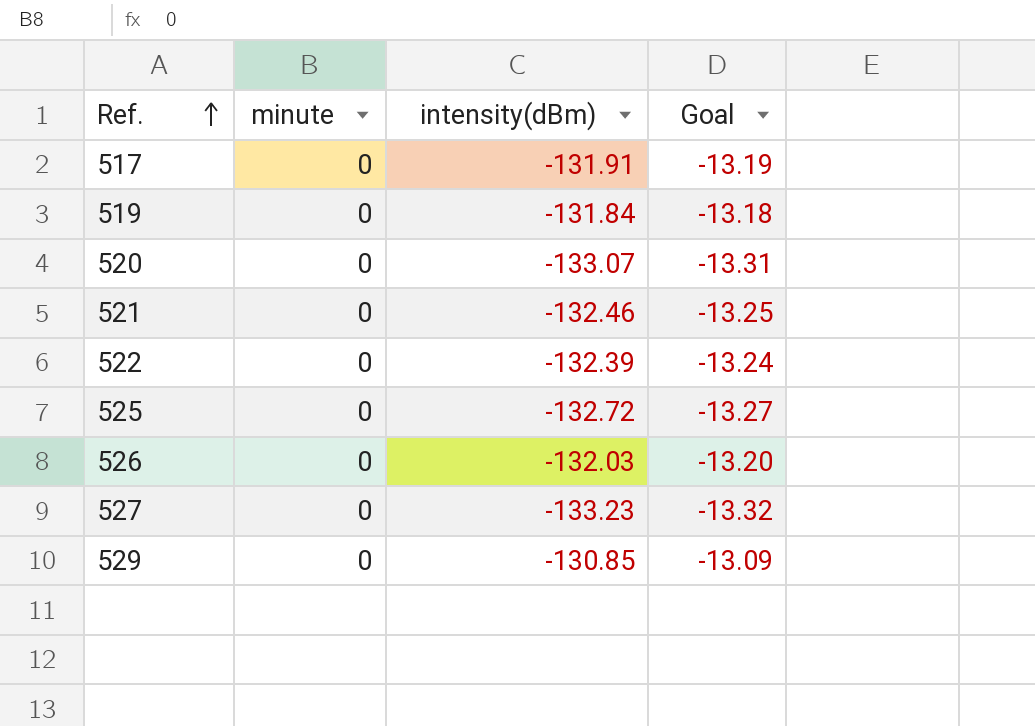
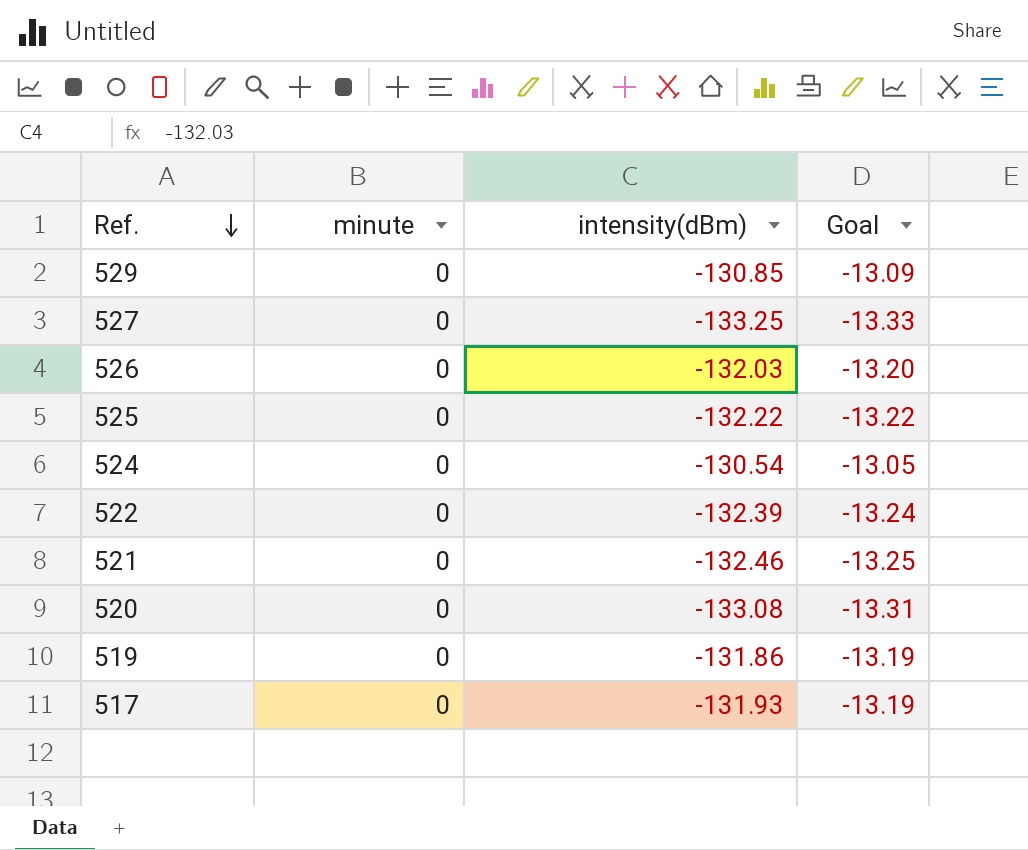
row order: Ref. ascending -> Ref. descending
527 | intensity(dBm): -133.23 -> -133.25
527 | Goal: -13.32 -> -13.33
525 | intensity(dBm): -132.72 -> -132.22
525 | Goal: -13.27 -> -13.22
row 524: none -> 0 | -130.54 | -13.05
520 | intensity(dBm): -133.07 -> -133.08
519 | intensity(dBm): -131.84 -> -131.86
519 | Goal: -13.18 -> -13.19
517 | intensity(dBm): -131.91 -> -131.93

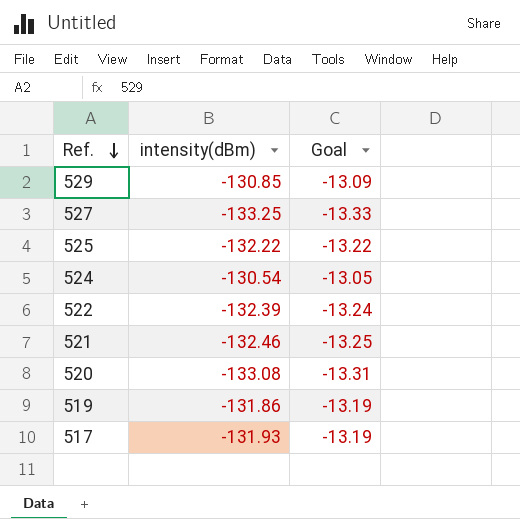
column minute | position: 2 -> none
row 526: 0 | -132.03 | -13.20 -> none

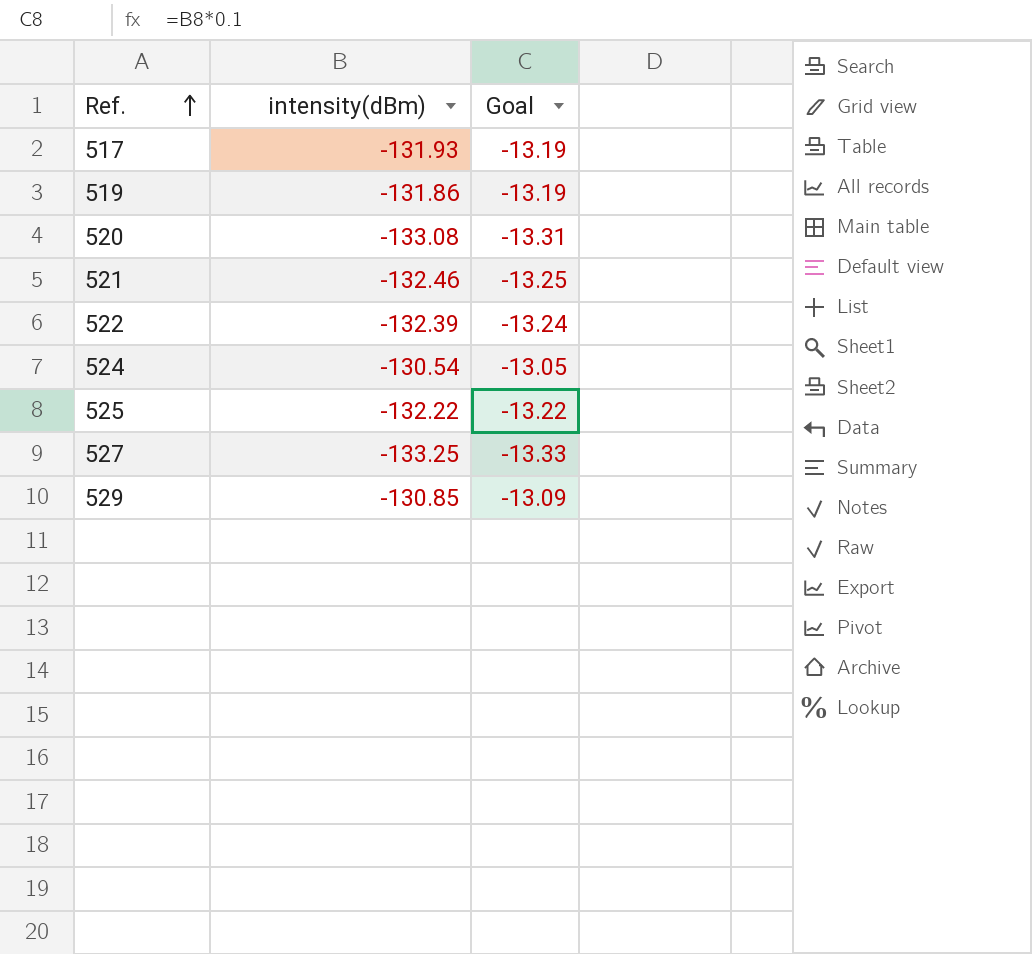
row order: Ref. descending -> Ref. ascending

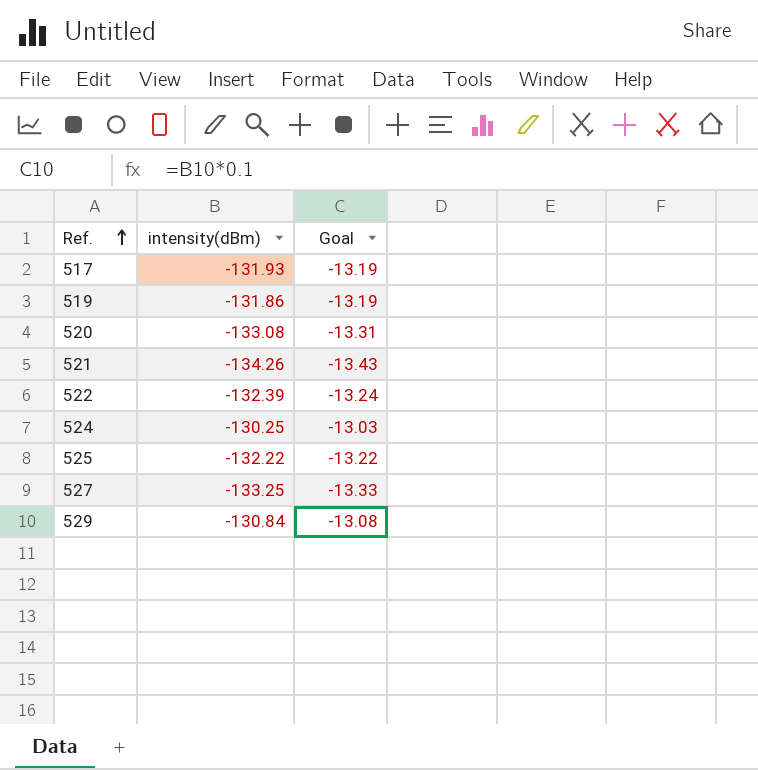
521 | intensity(dBm): -132.46 -> -134.26
521 | Goal: -13.25 -> -13.43
524 | intensity(dBm): -130.54 -> -130.25
524 | Goal: -13.05 -> -13.03
529 | intensity(dBm): -130.85 -> -130.84
529 | Goal: -13.09 -> -13.08

